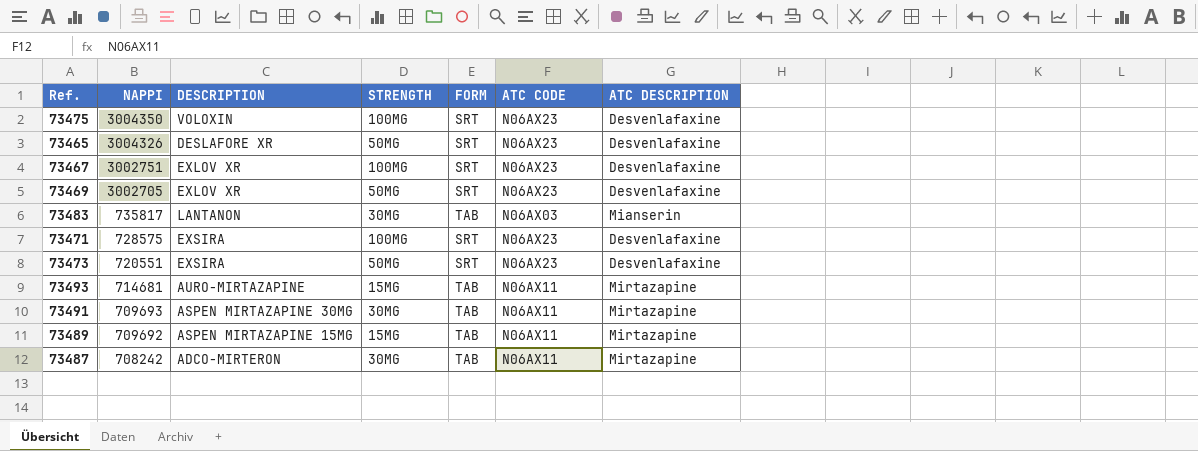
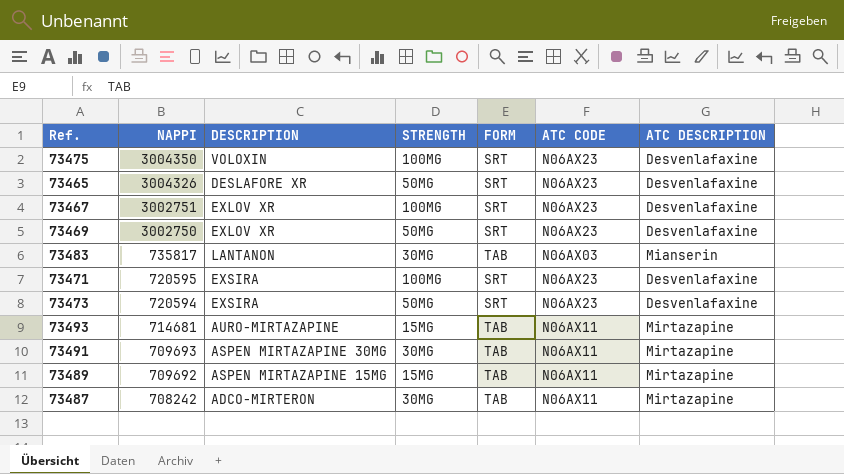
73469 | NAPPI: 3002705 -> 3002750
73471 | NAPPI: 728575 -> 720595
73473 | NAPPI: 720551 -> 720594

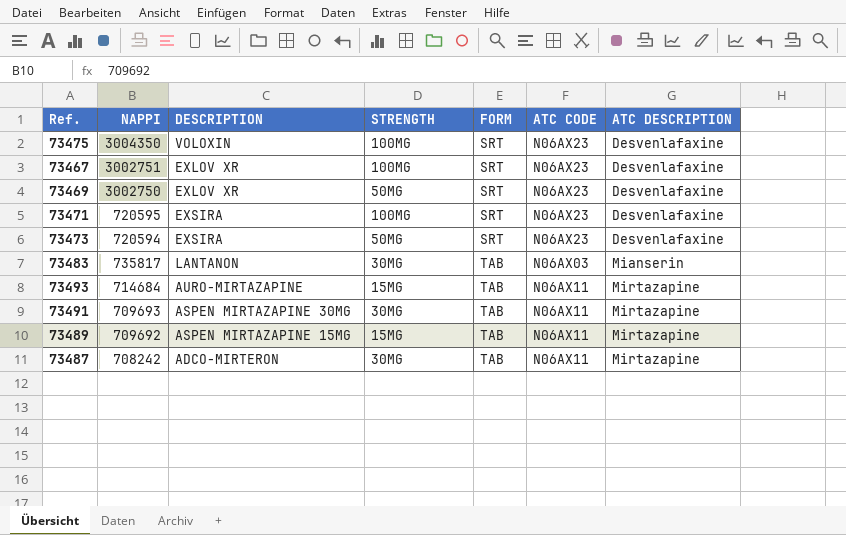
row order: NAPPI descending -> FORM ascending
row 73465: 3004326 | DESLAFORE XR | 50MG | SRT | N06AX23 | Desvenlafaxine -> none
73493 | NAPPI: 714681 -> 714684

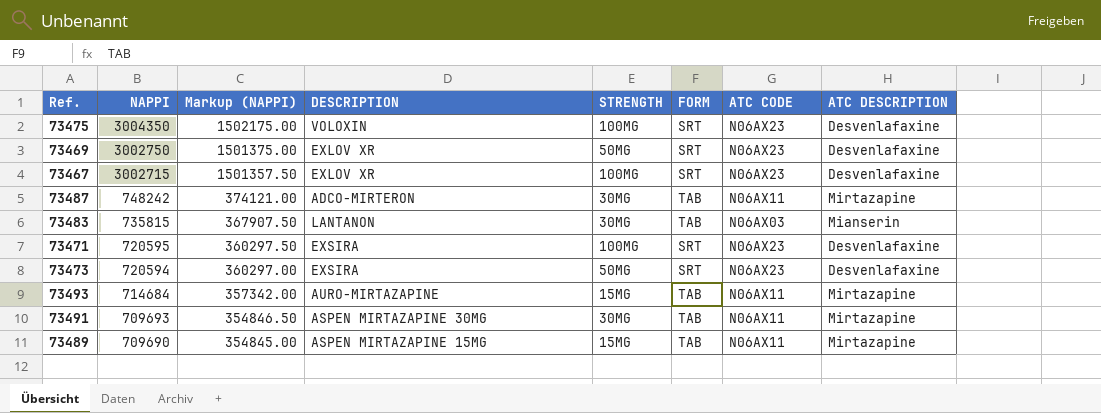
row order: FORM ascending -> NAPPI descending
column Markup (NAPPI) | formula: none -> [NAPPI] * 0.5
73467 | NAPPI: 3002751 -> 3002715
73487 | NAPPI: 708242 -> 748242
73483 | NAPPI: 735817 -> 735815
73489 | NAPPI: 709692 -> 709690

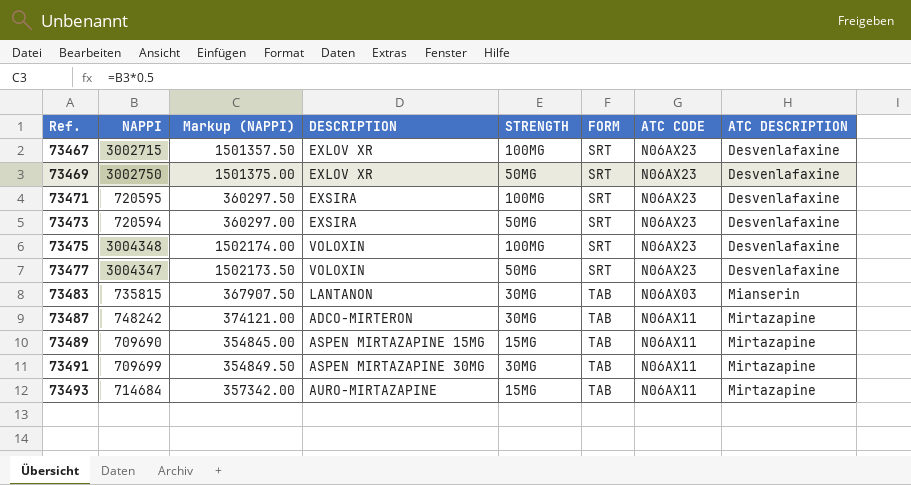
row order: NAPPI descending -> Ref. ascending
73475 | NAPPI: 3004350 -> 3004348
73475 | Markup (NAPPI): 1502175.00 -> 1502174.00
row 73477: none -> 3004347 | 1502173.50 | VOLOXIN | 50MG | SRT | N06AX23 | Desvenlafaxine
73491 | NAPPI: 709693 -> 709699
73491 | Markup (NAPPI): 354846.50 -> 354849.50

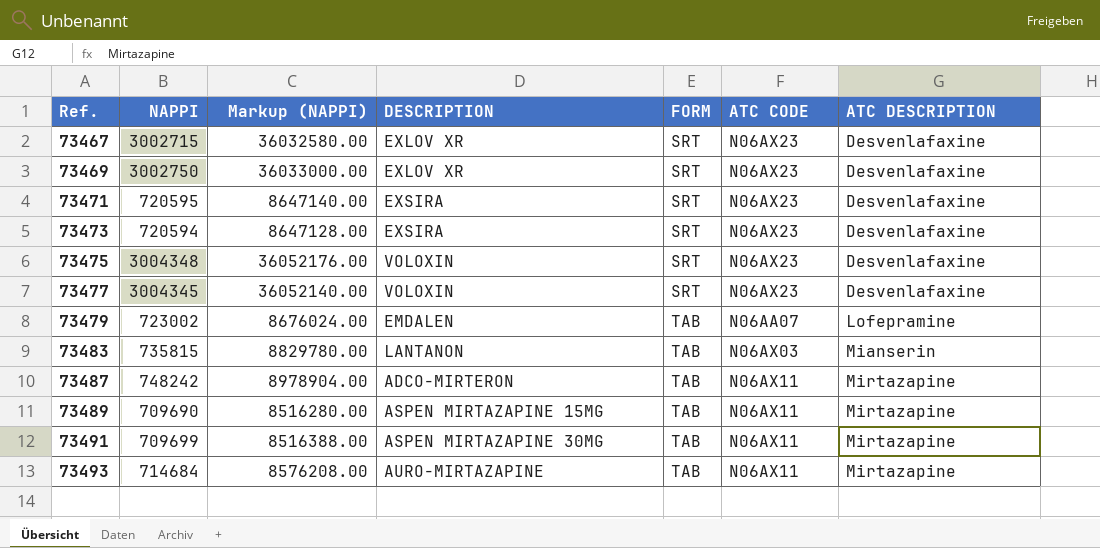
column STRENGTH | position: 5 -> none
column Markup (NAPPI) | formula: [NAPPI] * 0.5 -> [NAPPI] * 12
73477 | NAPPI: 3004347 -> 3004345
row 73479: none -> 723002 | 8676024.00 | EMDALEN | TAB | N06AA07 | Lofepramine

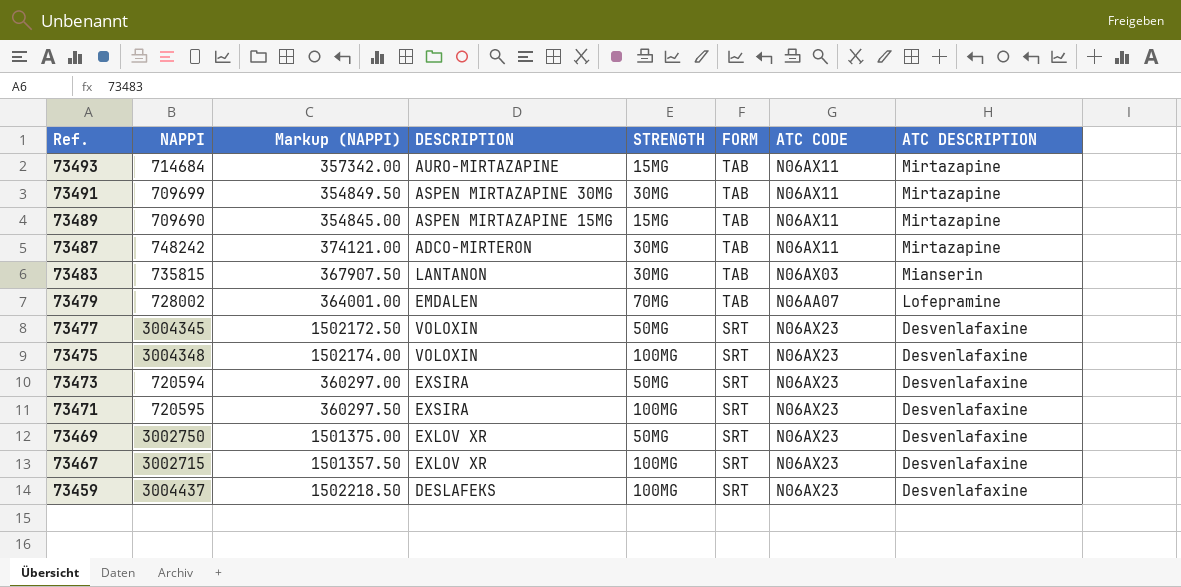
row order: Ref. ascending -> Ref. descending
column Markup (NAPPI) | formula: [NAPPI] * 12 -> [NAPPI] * 0.5
column STRENGTH | position: none -> 5
73479 | NAPPI: 723002 -> 728002
row 73459: none -> 3004437 | 1502218.50 | DESLAFEKS | 100MG | SRT | N06AX23 | Desvenlafaxine

